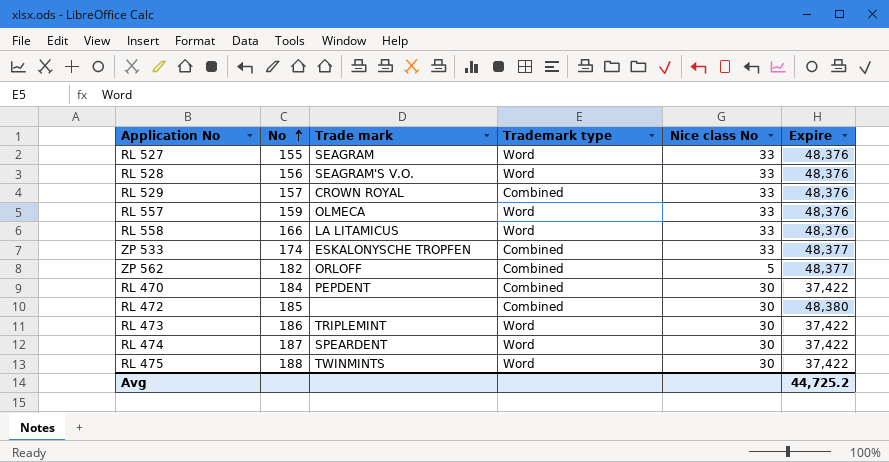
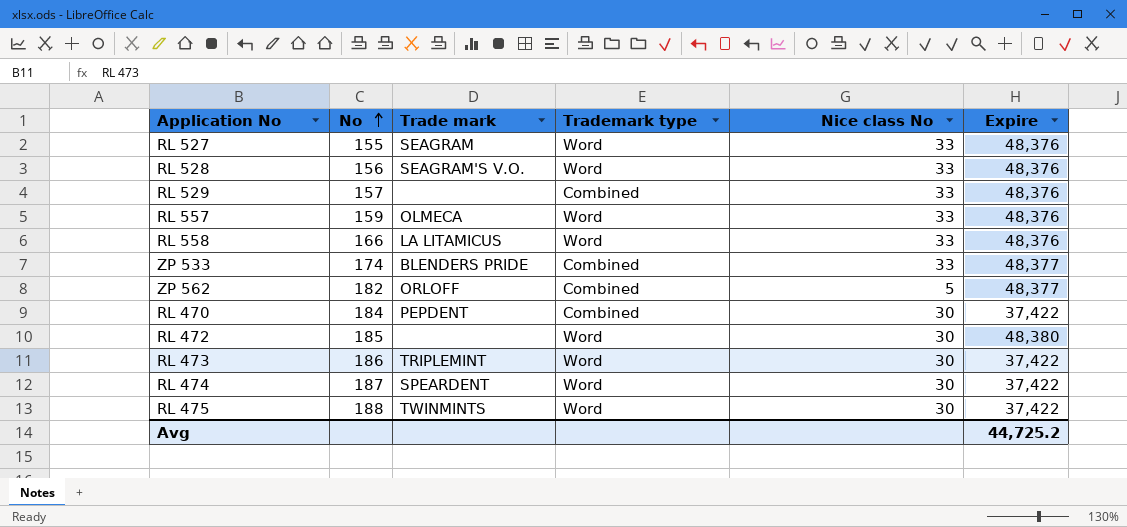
RL 529 | Trade mark: CROWN ROYAL -> none
ZP 533 | Trade mark: ESKALONYSCHE TROPFEN -> BLENDERS PRIDE
RL 472 | Trademark type: Combined -> Word

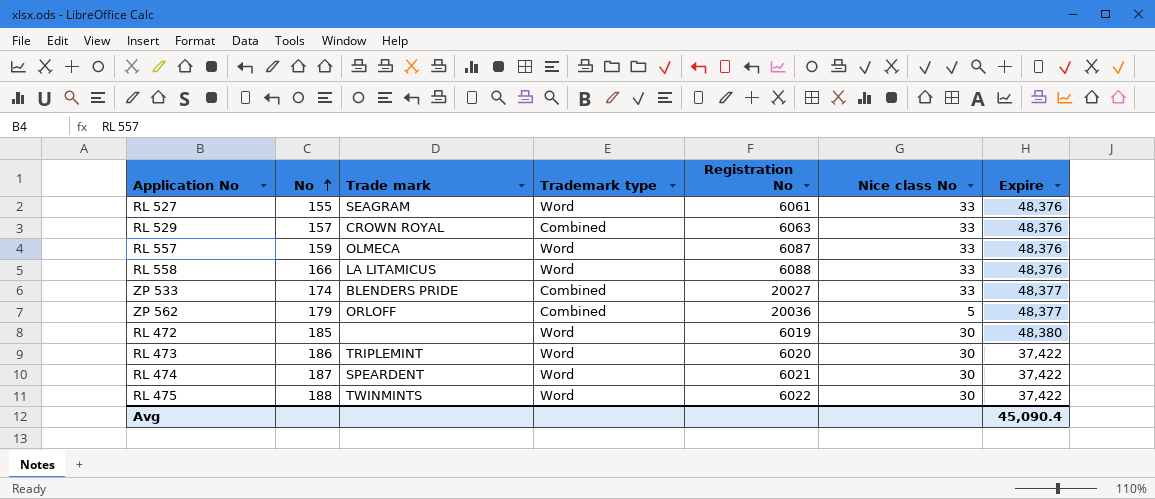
column Registration No | position: none -> 5
row RL 528: 156 | SEAGRAM'S V.O. | Word | 33 | 48,376 -> none
row RL 470: 184 | PEPDENT | Combined | 30 | 37,422 -> none
RL 529 | Trade mark: none -> CROWN ROYAL
ZP 562 | No: 182 -> 179
Avg | Expire: 44,725.2 -> 45,090.4

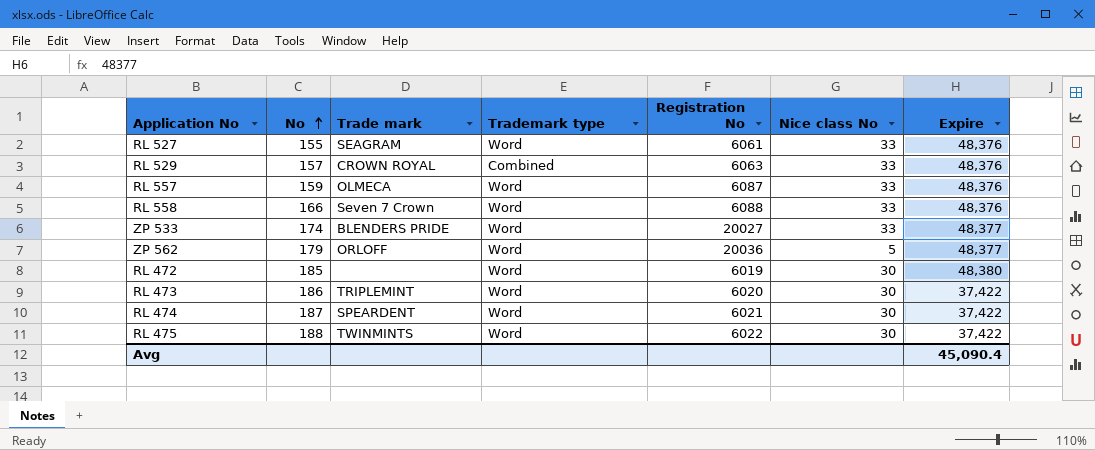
RL 558 | Trade mark: LA LITAMICUS -> Seven 7 Crown
ZP 533 | Trademark type: Combined -> Word
ZP 562 | Trademark type: Combined -> Word

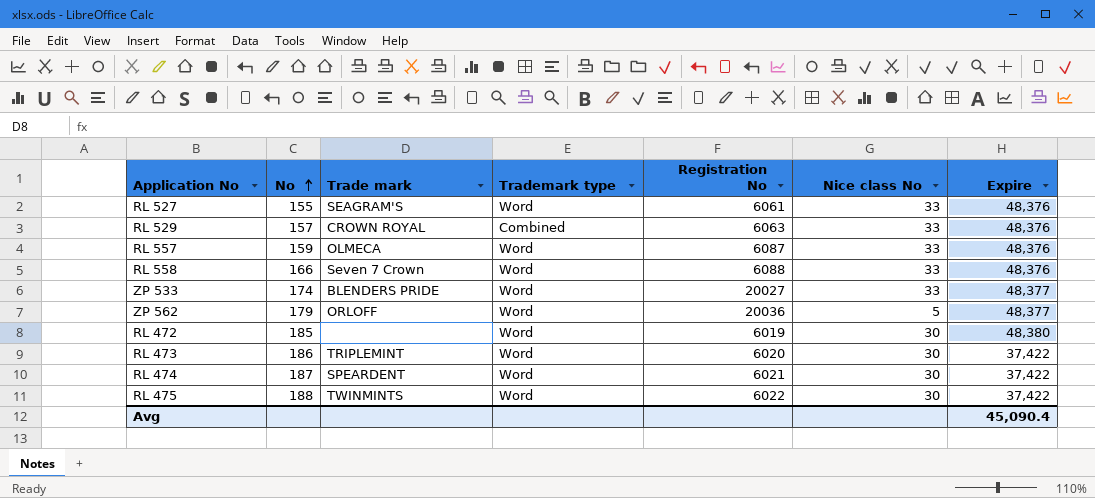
RL 527 | Trade mark: SEAGRAM -> SEAGRAM'S

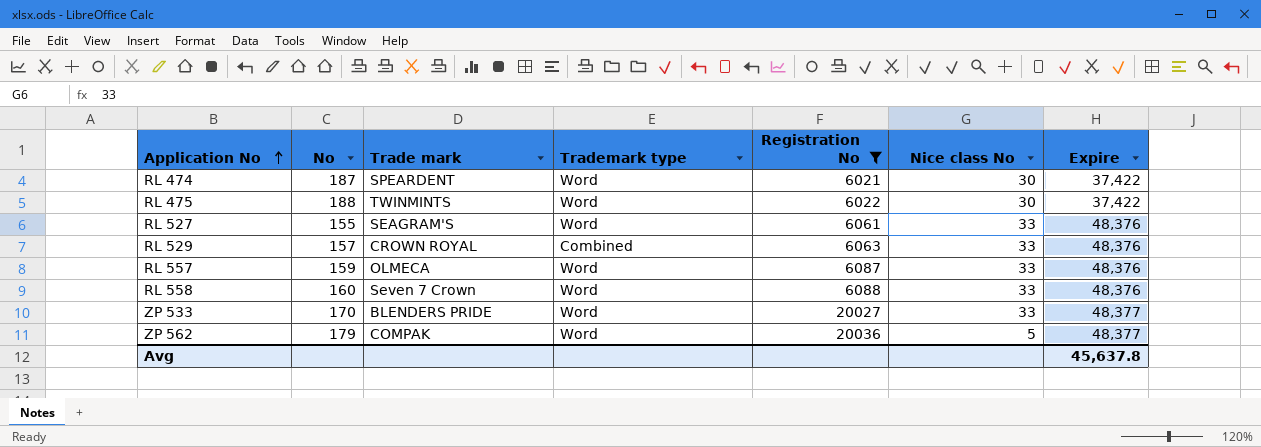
filter: none -> Registration No >= 6021
row order: No ascending -> Application No ascending
RL 558 | No: 166 -> 160
ZP 533 | No: 174 -> 170
ZP 562 | Trade mark: ORLOFF -> COMPAK
Avg | Expire: 45,090.4 -> 45,637.8

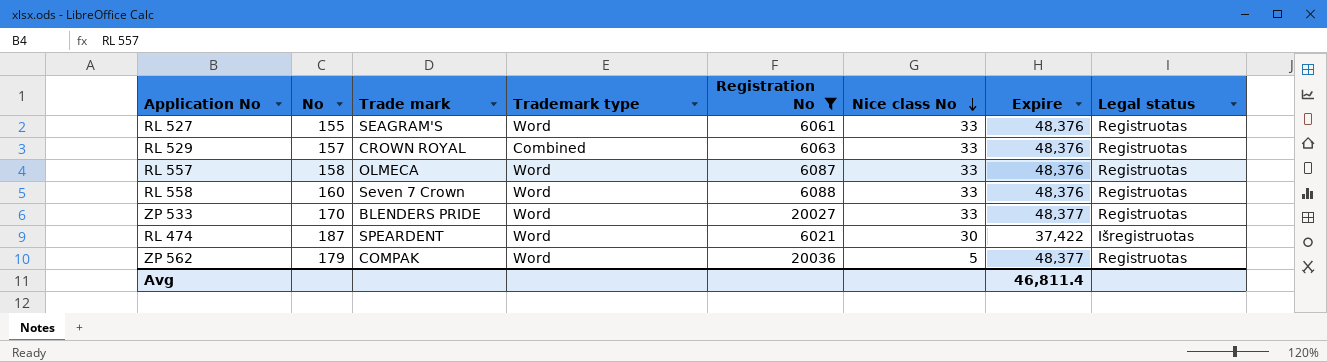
row order: Application No ascending -> Nice class No descending
column Legal status | position: none -> 8
row RL 475: 188 | TWINMINTS | Word | 6022 | 30 | 37,422 -> none
RL 557 | No: 159 -> 158
Avg | Expire: 45,637.8 -> 46,811.4

